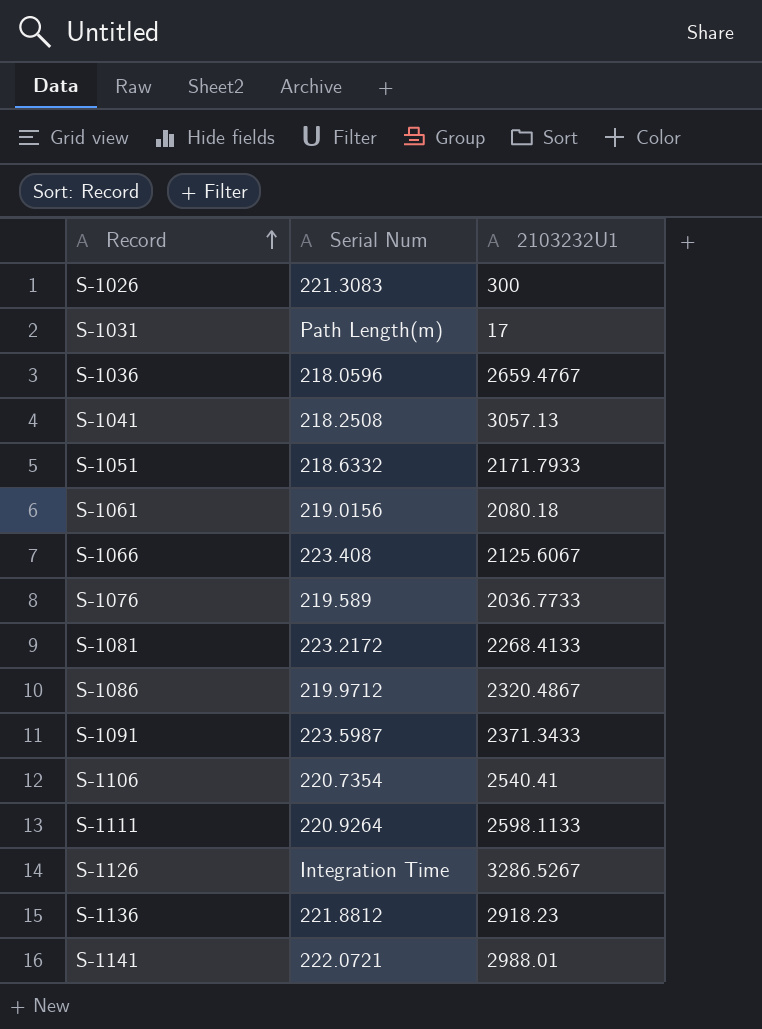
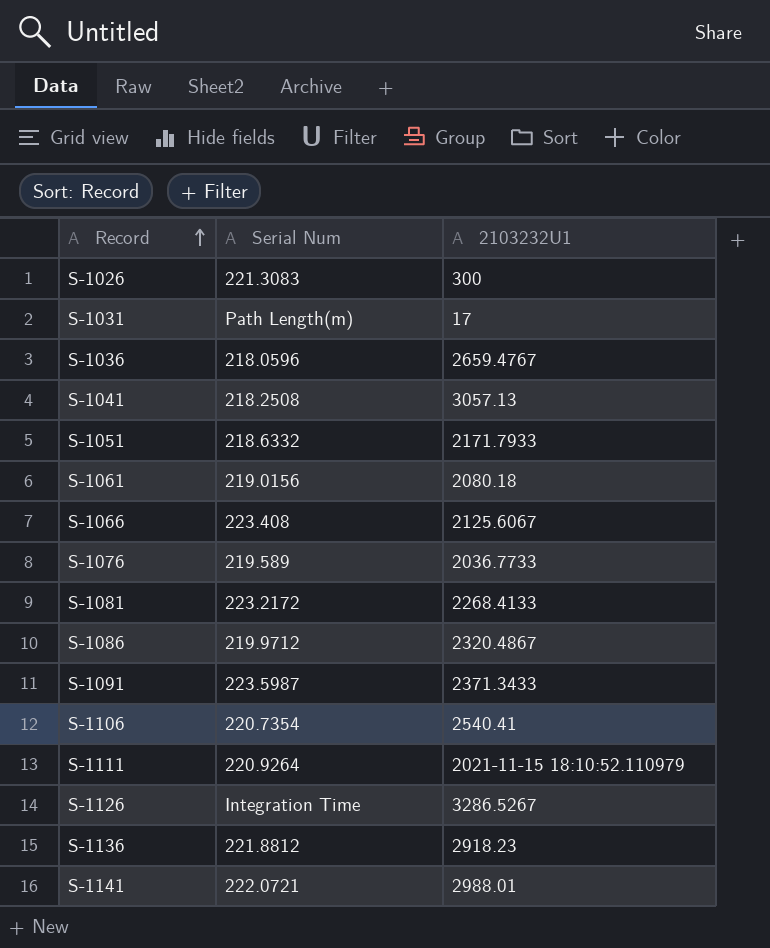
S-1111 | 2103232U1: 2598.1133 -> 2021-11-15 18:10:52.110979

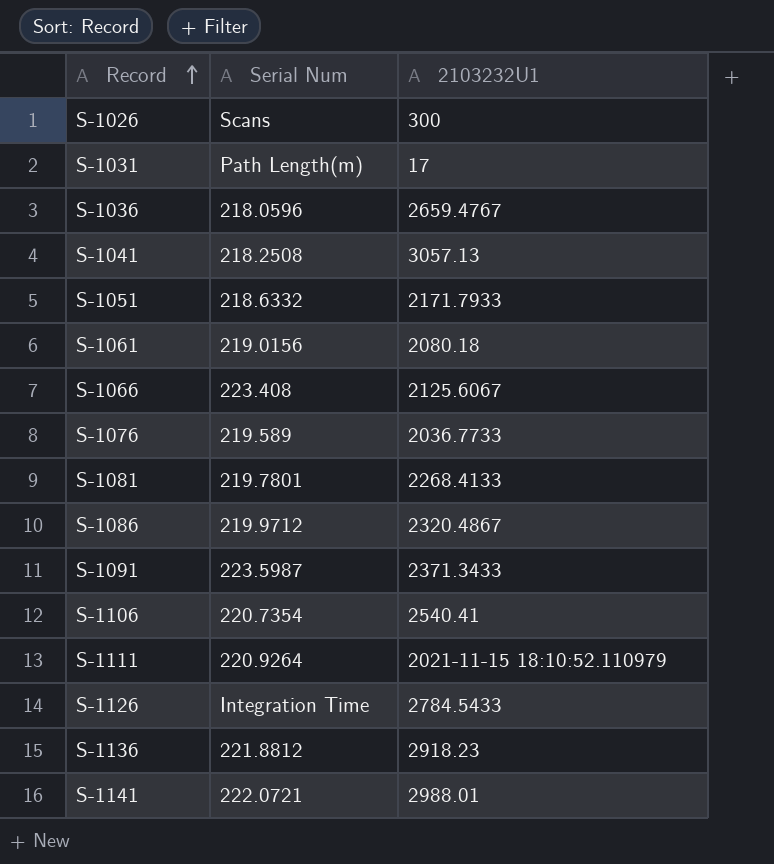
S-1026 | Serial Num: 221.3083 -> Scans
S-1081 | Serial Num: 223.2172 -> 219.7801
S-1126 | 2103232U1: 3286.5267 -> 2784.5433

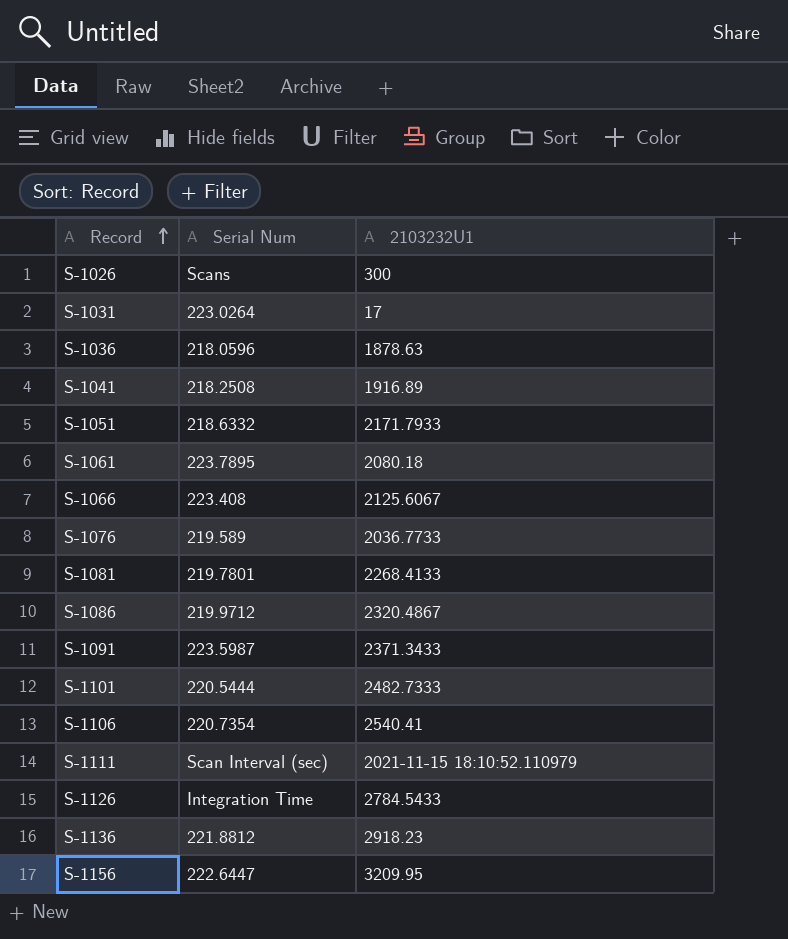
row S-1141: 222.0721 | 2988.01 -> none
S-1031 | Serial Num: Path Length(m) -> 223.0264
S-1036 | 2103232U1: 2659.4767 -> 1878.63
S-1041 | 2103232U1: 3057.13 -> 1916.89
S-1061 | Serial Num: 219.0156 -> 223.7895
row S-1101: none -> 220.5444 | 2482.7333
S-1111 | Serial Num: 220.9264 -> Scan Interval (sec)
row S-1156: none -> 222.6447 | 3209.95

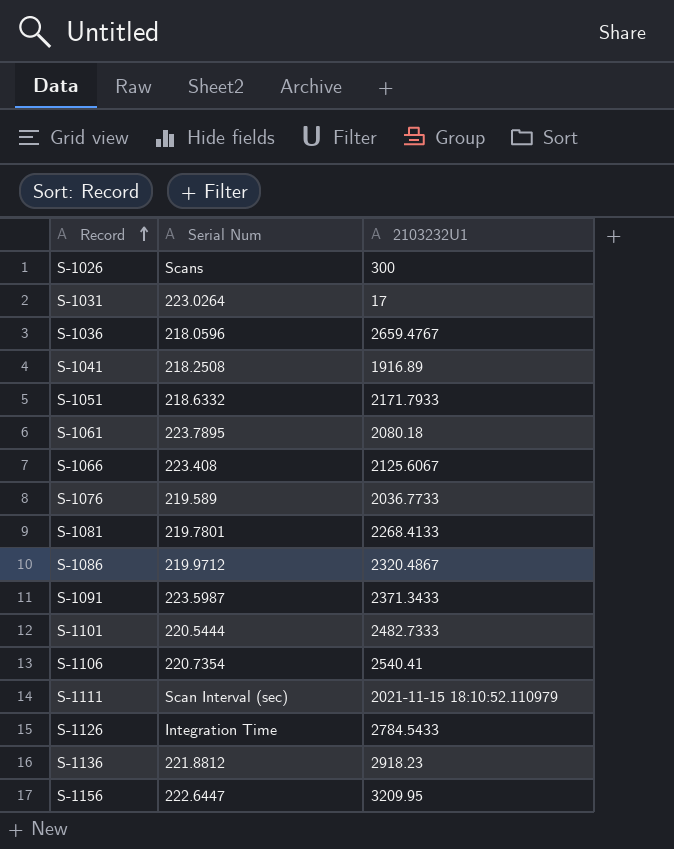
S-1036 | 2103232U1: 1878.63 -> 2659.4767

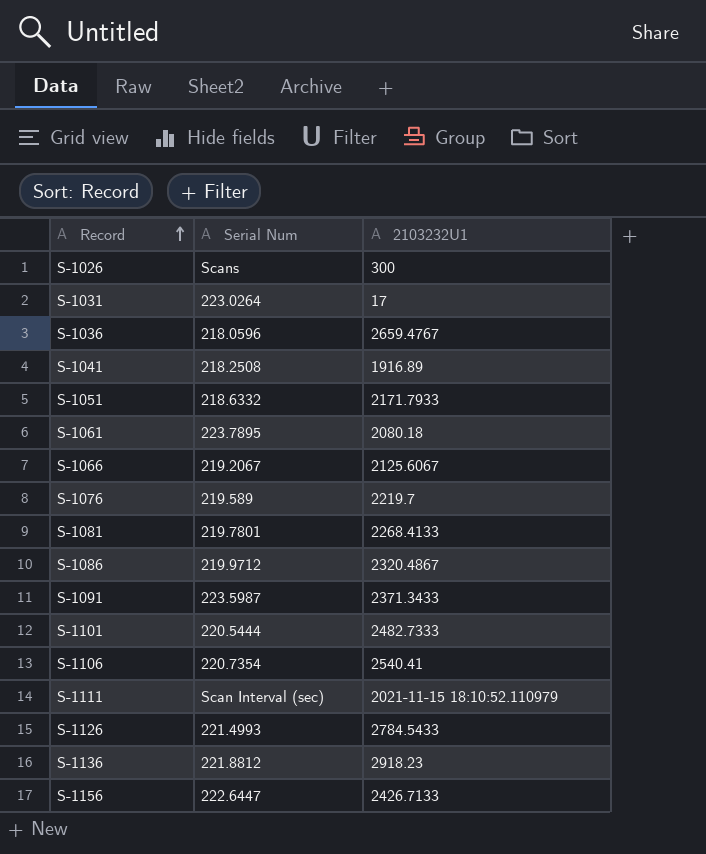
S-1066 | Serial Num: 223.408 -> 219.2067
S-1076 | 2103232U1: 2036.7733 -> 2219.7
S-1126 | Serial Num: Integration Time -> 221.4993
S-1156 | 2103232U1: 3209.95 -> 2426.7133

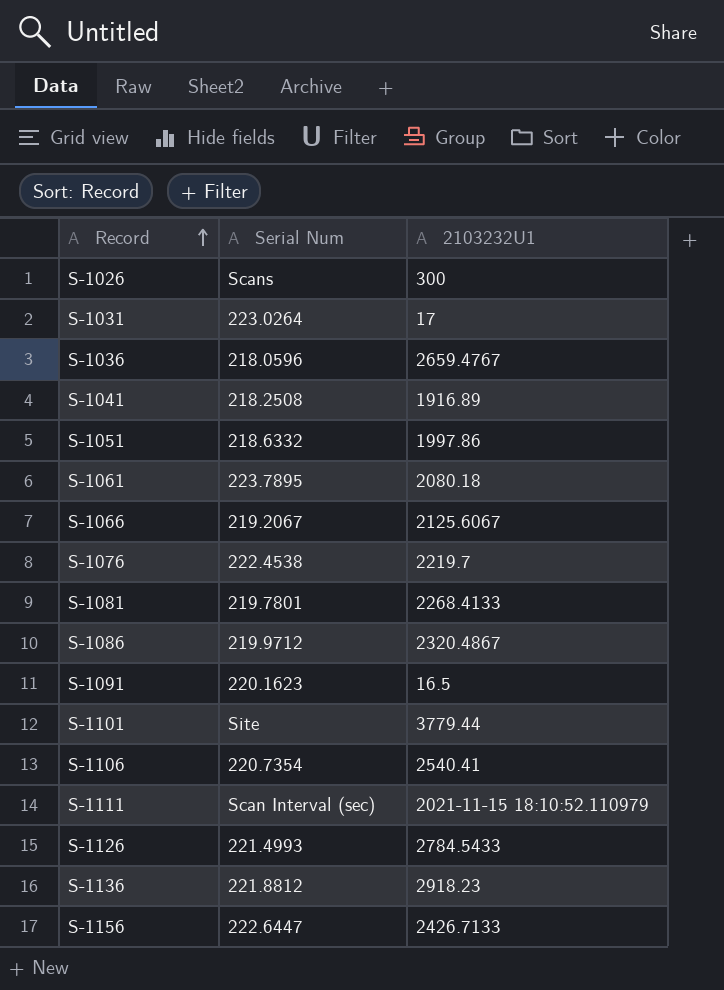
S-1051 | 2103232U1: 2171.7933 -> 1997.86
S-1076 | Serial Num: 219.589 -> 222.4538
S-1091 | Serial Num: 223.5987 -> 220.1623
S-1091 | 2103232U1: 2371.3433 -> 16.5
S-1101 | Serial Num: 220.5444 -> Site
S-1101 | 2103232U1: 2482.7333 -> 3779.44

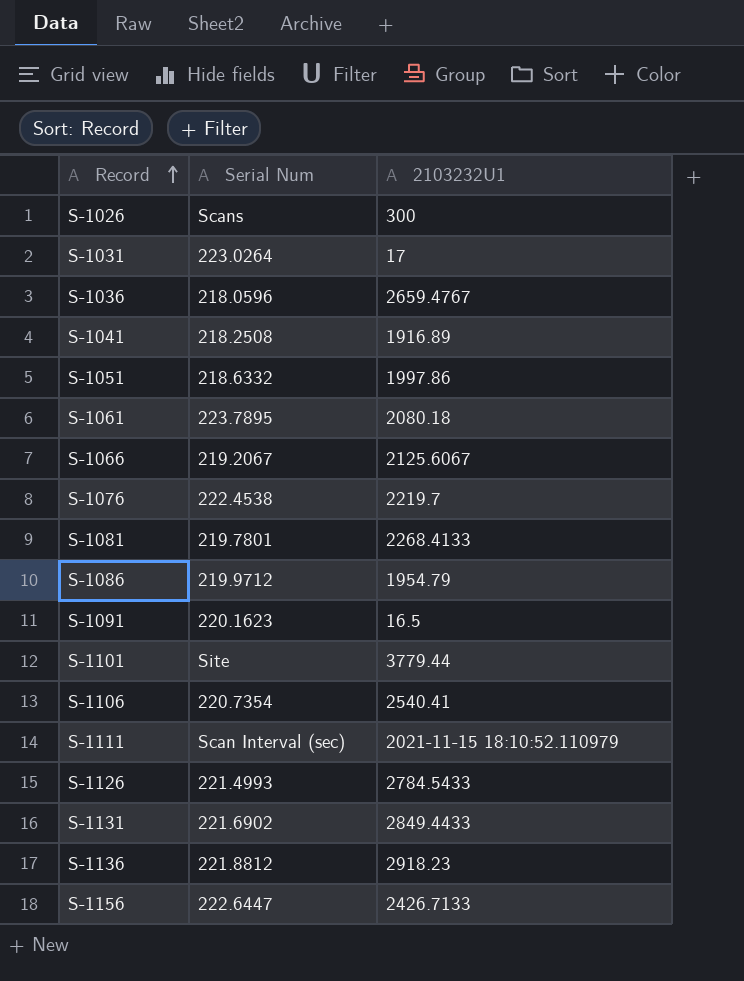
S-1086 | 2103232U1: 2320.4867 -> 1954.79
row S-1131: none -> 221.6902 | 2849.4433

